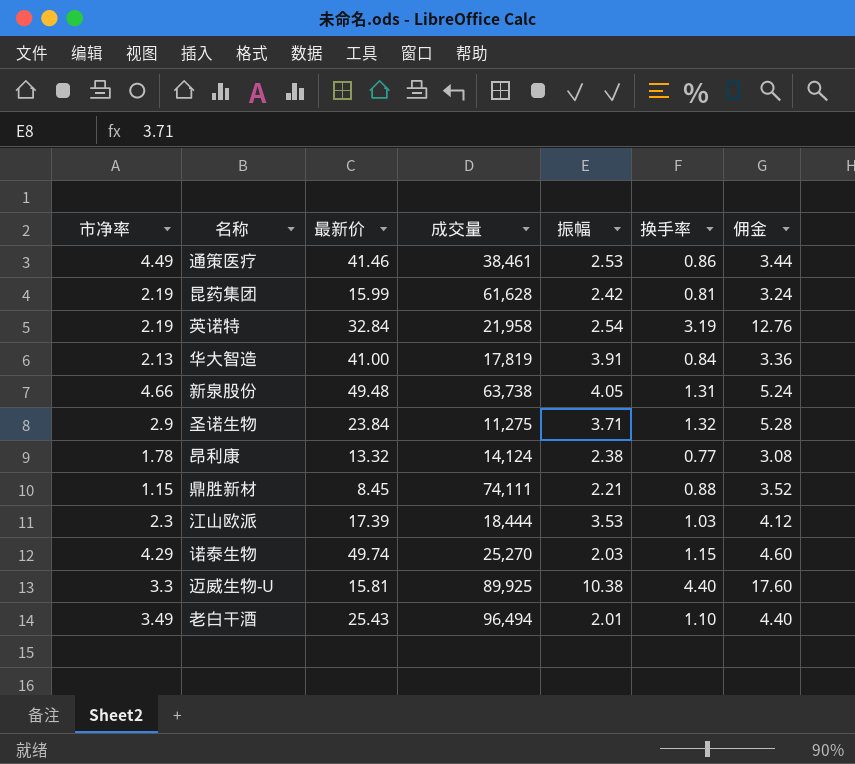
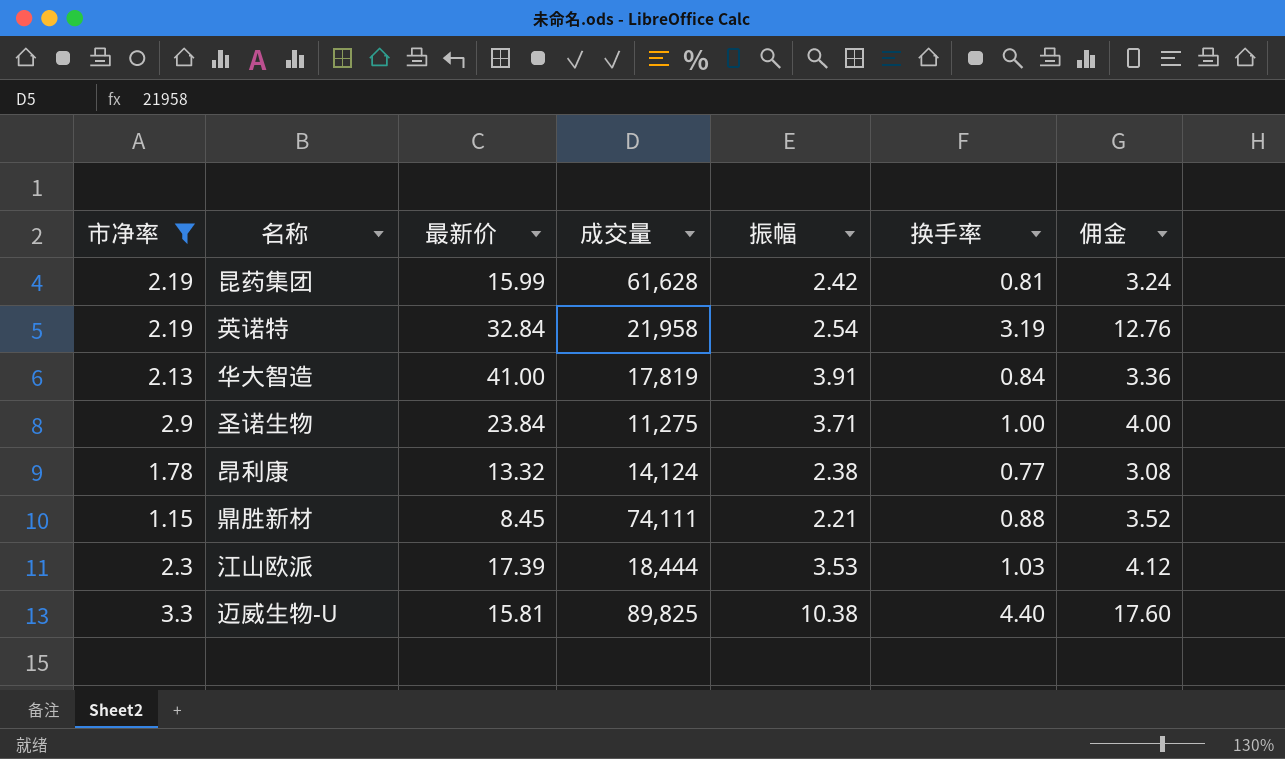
filter: none -> 市净率 <= 3.3
圣诺生物 | 换手率: 1.32 -> 1.00
圣诺生物 | 佣金: 5.28 -> 4.00
迈威生物-U | 成交量: 89,925 -> 89,825

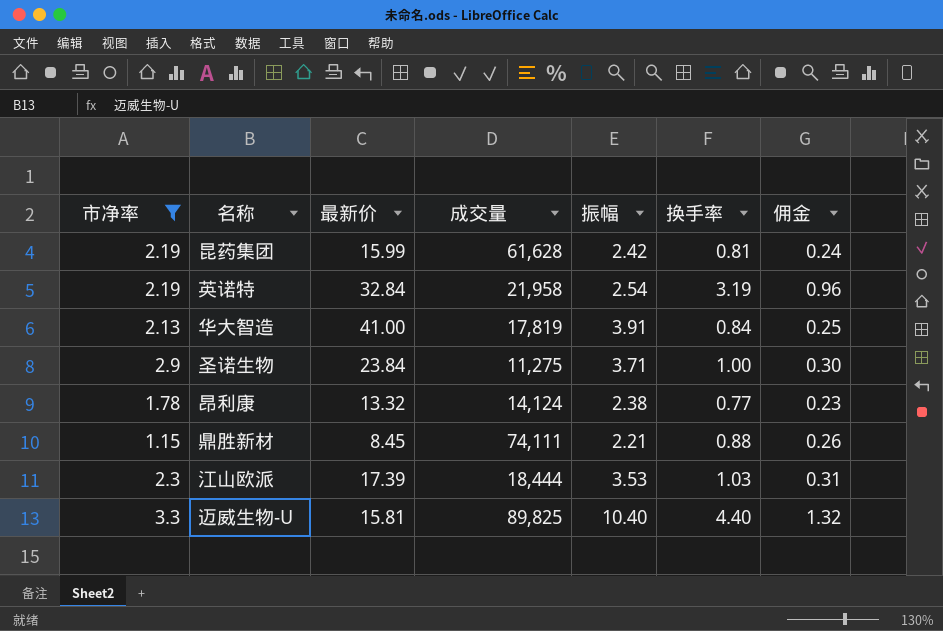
column 佣金 | formula: [换手率] * 4 -> [换手率] * 0.3
迈威生物-U | 振幅: 10.38 -> 10.40

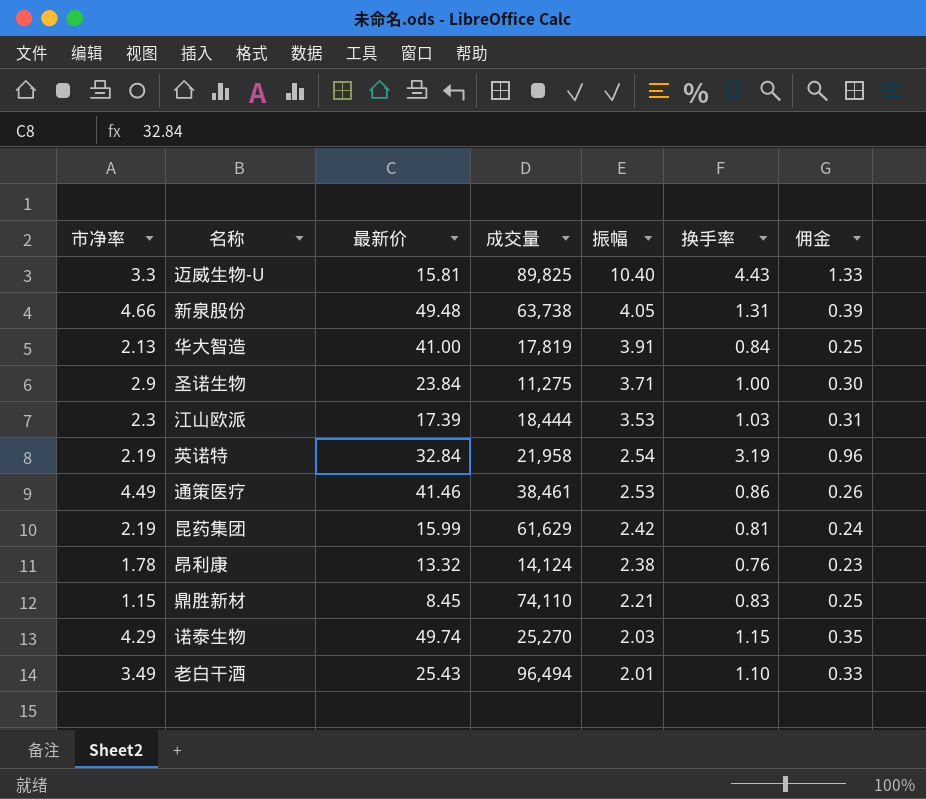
filter: 市净率 <= 3.3 -> none
row order: none -> 振幅 descending
迈威生物-U | 换手率: 4.40 -> 4.43
迈威生物-U | 佣金: 1.32 -> 1.33
昆药集团 | 成交量: 61,628 -> 61,629
昂利康 | 换手率: 0.77 -> 0.76
鼎胜新材 | 成交量: 74,111 -> 74,110
鼎胜新材 | 换手率: 0.88 -> 0.83
鼎胜新材 | 佣金: 0.26 -> 0.25

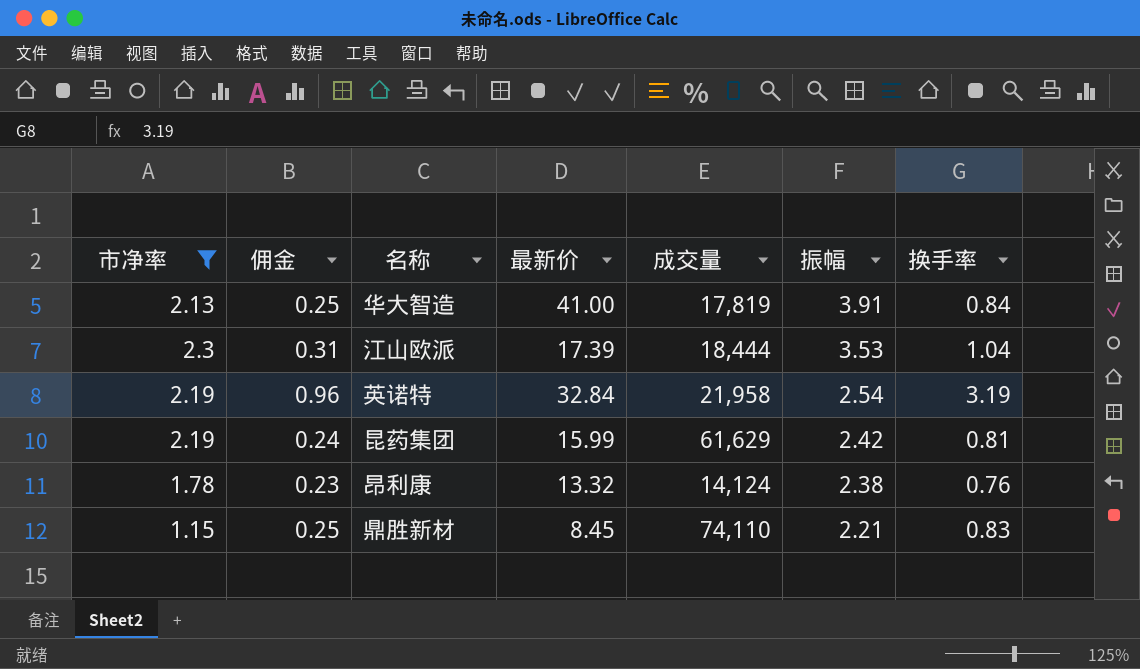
filter: none -> 市净率 <= 2.3
column 佣金 | position: 7 -> 2
江山欧派 | 换手率: 1.03 -> 1.04

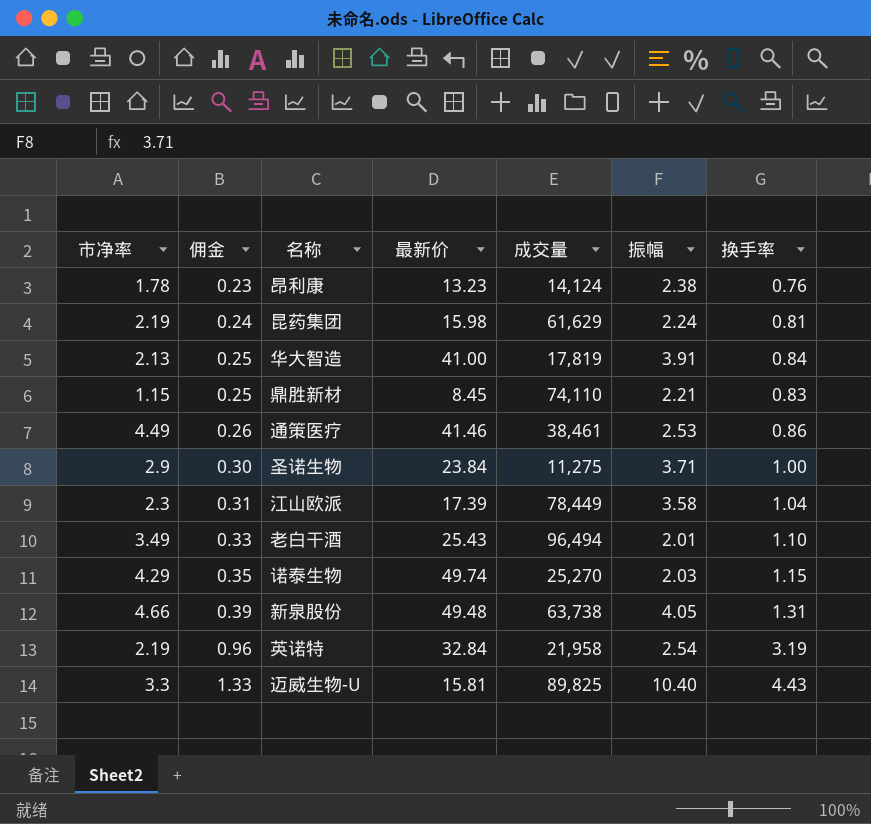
filter: 市净率 <= 2.3 -> none
row order: 振幅 descending -> 佣金 ascending
昂利康 | 最新价: 13.32 -> 13.23
昆药集团 | 最新价: 15.99 -> 15.98
昆药集团 | 振幅: 2.42 -> 2.24
江山欧派 | 成交量: 18,444 -> 78,449
江山欧派 | 振幅: 3.53 -> 3.58

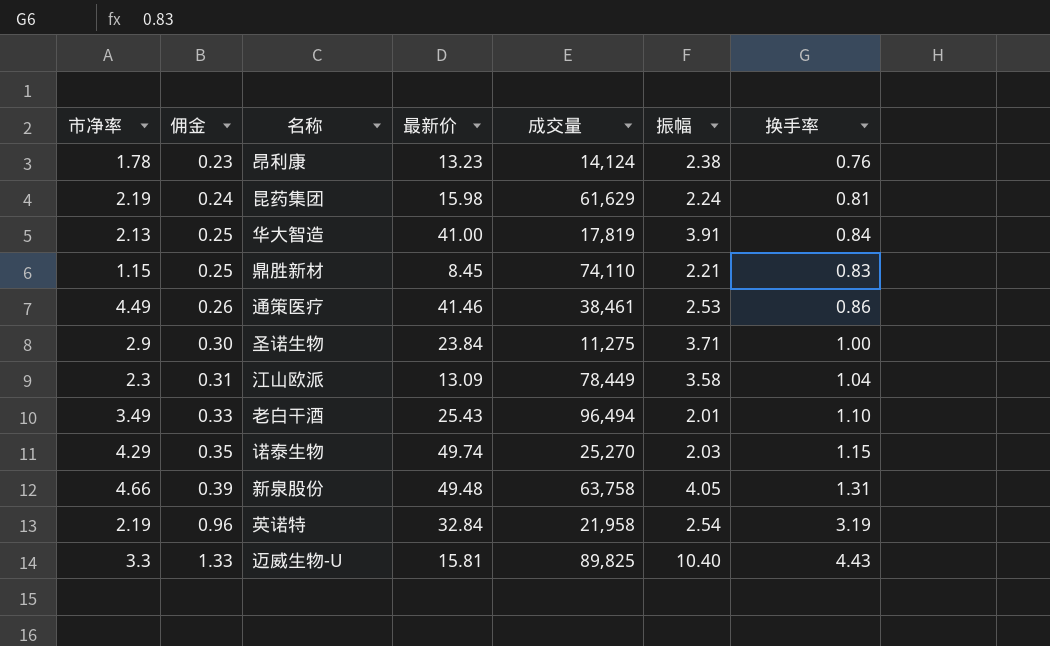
江山欧派 | 最新价: 17.39 -> 13.09
新泉股份 | 成交量: 63,738 -> 63,758

